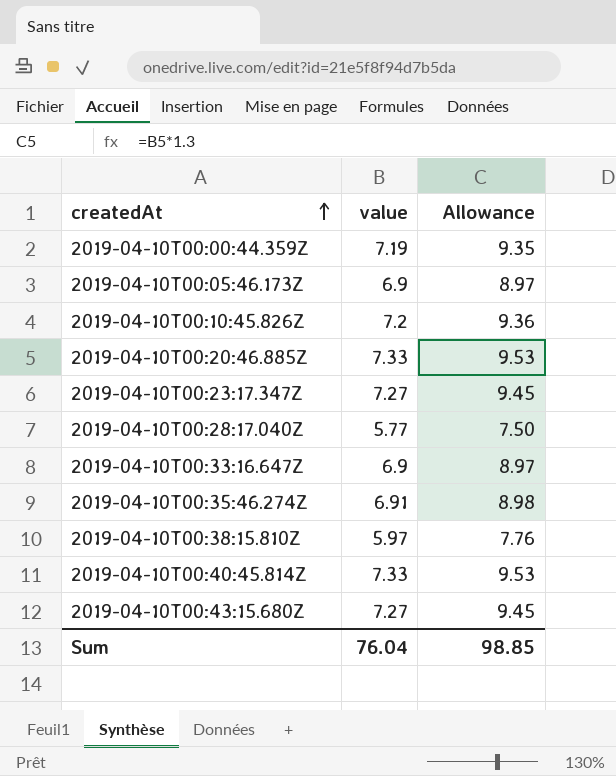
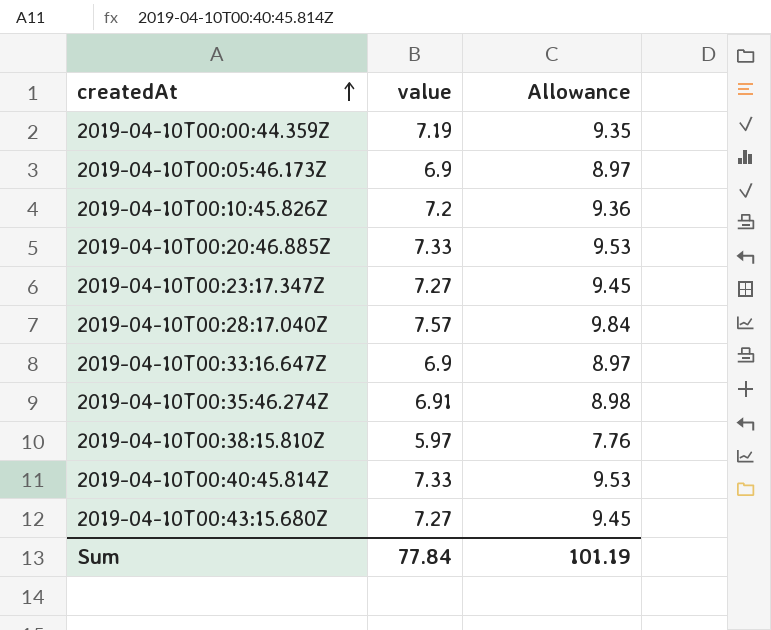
2019-04-10T00:28:17.040Z | value: 5.77 -> 7.57
2019-04-10T00:28:17.040Z | Allowance: 7.50 -> 9.84
Sum | value: 76.04 -> 77.84
Sum | Allowance: 98.85 -> 101.19

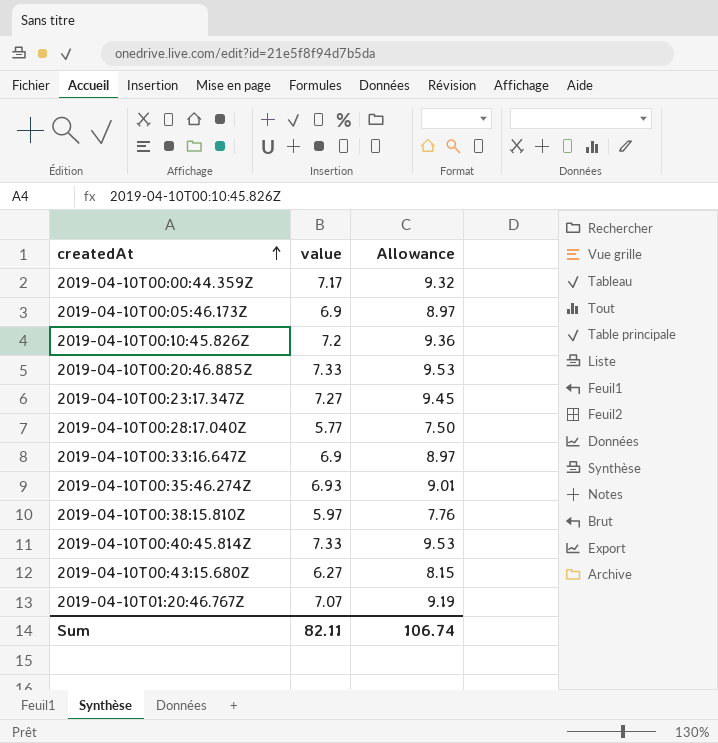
2019-04-10T00:00:44.359Z | value: 7.19 -> 7.17
2019-04-10T00:00:44.359Z | Allowance: 9.35 -> 9.32
2019-04-10T00:28:17.040Z | value: 7.57 -> 5.77
2019-04-10T00:28:17.040Z | Allowance: 9.84 -> 7.50
2019-04-10T00:35:46.274Z | value: 6.91 -> 6.93
2019-04-10T00:35:46.274Z | Allowance: 8.98 -> 9.01
2019-04-10T00:43:15.680Z | value: 7.27 -> 6.27
2019-04-10T00:43:15.680Z | Allowance: 9.45 -> 8.15
row 2019-04-10T01:20:46.767Z: none -> 7.07 | 9.19
Sum | value: 77.84 -> 82.11
Sum | Allowance: 101.19 -> 106.74

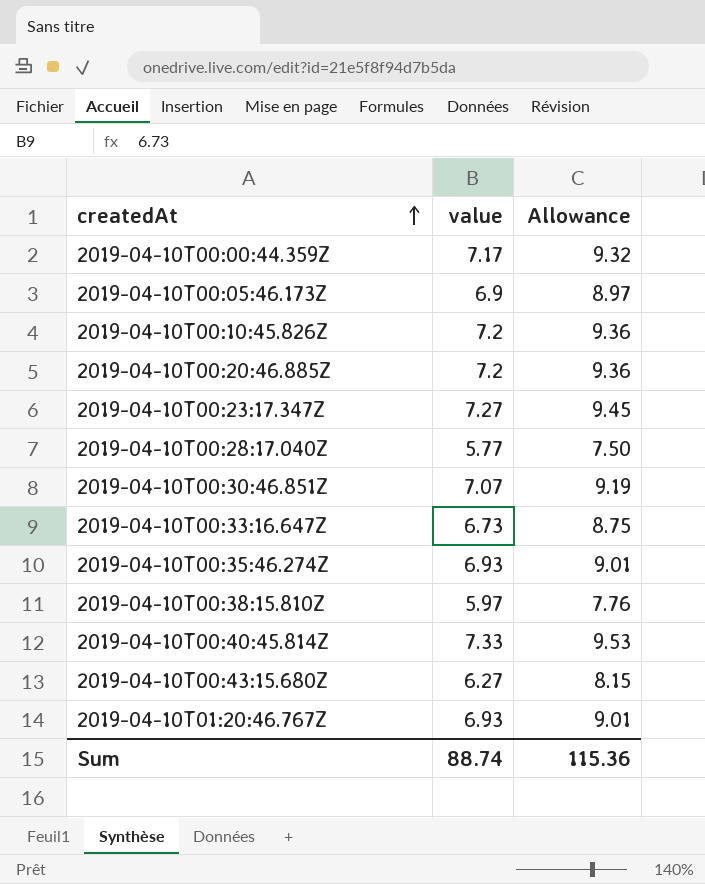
2019-04-10T00:20:46.885Z | value: 7.33 -> 7.2
2019-04-10T00:20:46.885Z | Allowance: 9.53 -> 9.36
row 2019-04-10T00:30:46.851Z: none -> 7.07 | 9.19
2019-04-10T00:33:16.647Z | value: 6.9 -> 6.73
2019-04-10T00:33:16.647Z | Allowance: 8.97 -> 8.75
2019-04-10T01:20:46.767Z | value: 7.07 -> 6.93
2019-04-10T01:20:46.767Z | Allowance: 9.19 -> 9.01
Sum | value: 82.11 -> 88.74
Sum | Allowance: 106.74 -> 115.36

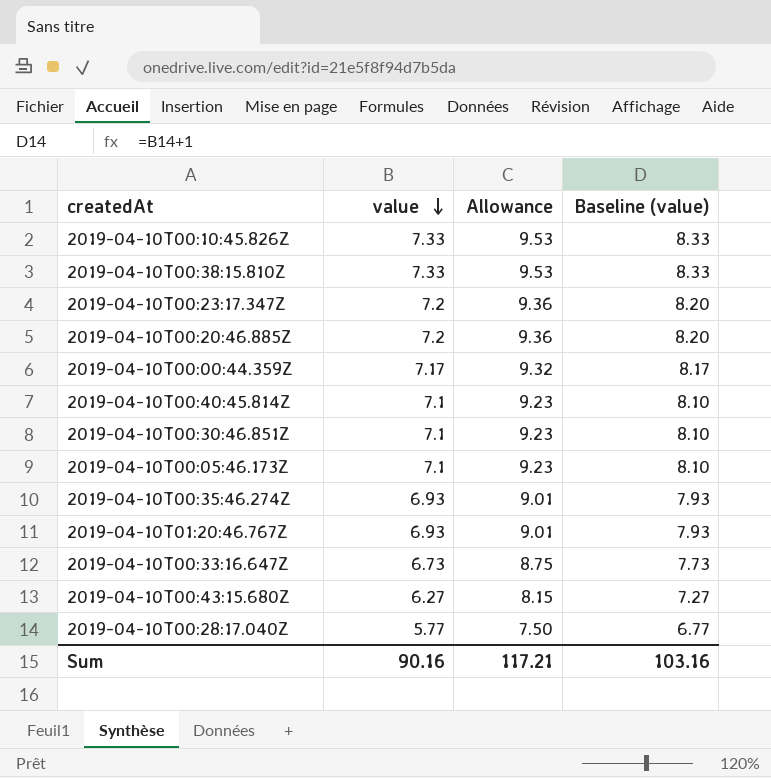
row order: createdAt ascending -> value descending
column Baseline (value) | formula: none -> [value] + 1
2019-04-10T00:10:45.826Z | value: 7.2 -> 7.33
2019-04-10T00:10:45.826Z | Allowance: 9.36 -> 9.53
2019-04-10T00:38:15.810Z | value: 5.97 -> 7.33
2019-04-10T00:38:15.810Z | Allowance: 7.76 -> 9.53
2019-04-10T00:23:17.347Z | value: 7.27 -> 7.2
2019-04-10T00:23:17.347Z | Allowance: 9.45 -> 9.36
2019-04-10T00:40:45.814Z | value: 7.33 -> 7.1
2019-04-10T00:40:45.814Z | Allowance: 9.53 -> 9.23
2019-04-10T00:30:46.851Z | value: 7.07 -> 7.1
2019-04-10T00:30:46.851Z | Allowance: 9.19 -> 9.23
2019-04-10T00:05:46.173Z | value: 6.9 -> 7.1
2019-04-10T00:05:46.173Z | Allowance: 8.97 -> 9.23
Sum | value: 88.74 -> 90.16
Sum | Allowance: 115.36 -> 117.21

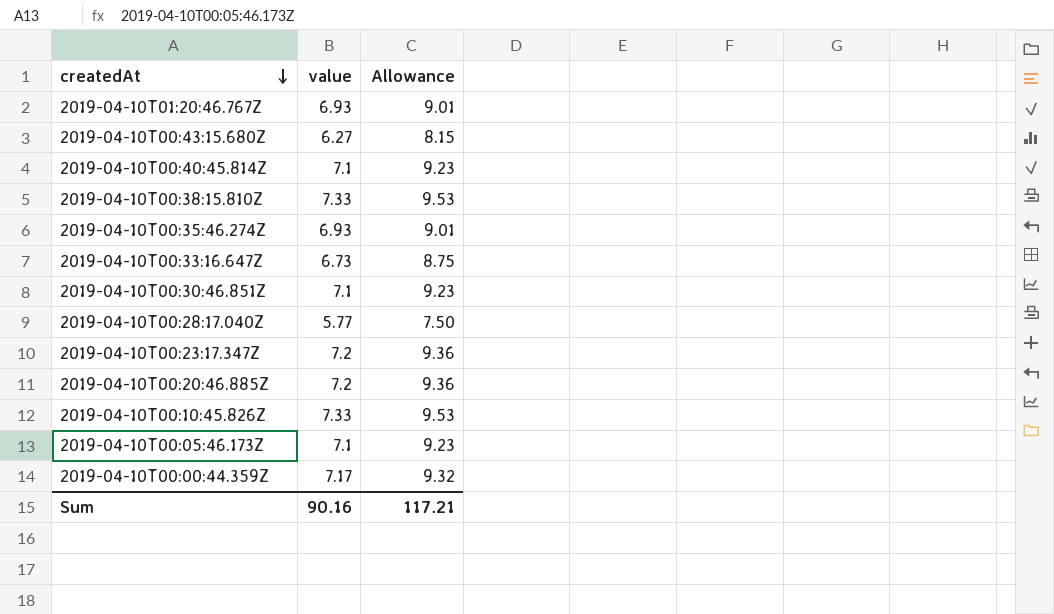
row order: value descending -> createdAt descending
column Baseline (value) | formula: [value] + 1 -> none

